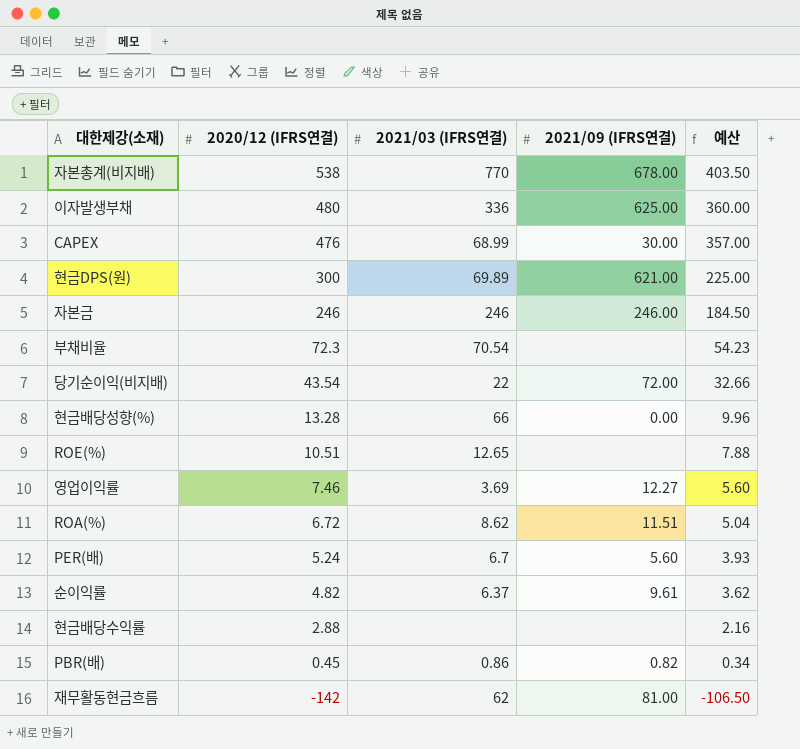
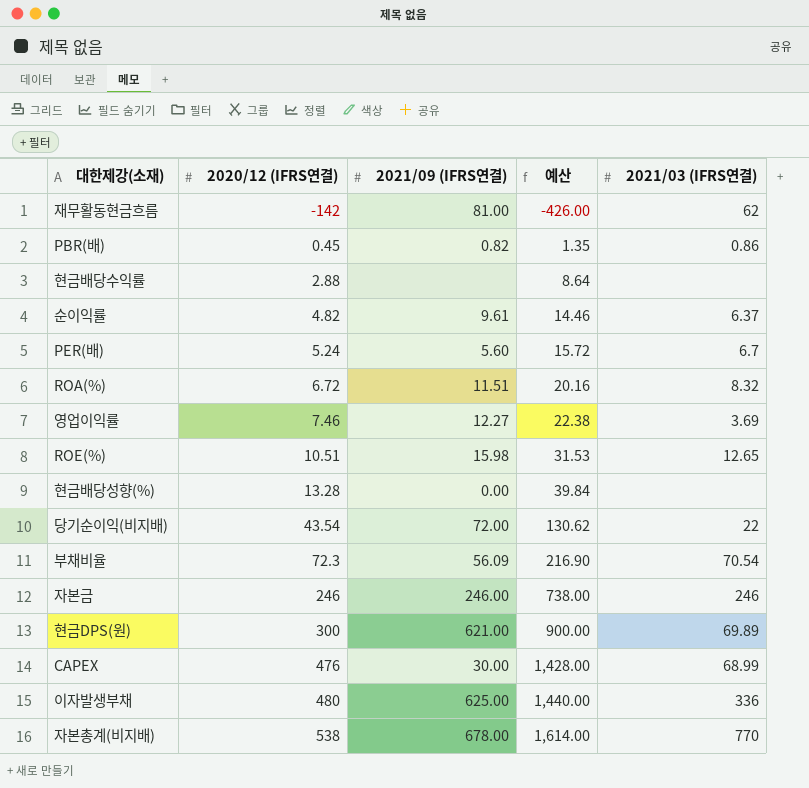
row order: 2020/12 (IFRS연결) descending -> 2020/12 (IFRS연결) ascending
column 예산 | formula: [2020/12 (IFRS연결)] * 0.75 -> [2020/12 (IFRS연결)] * 3
column 2021/03 (IFRS연결) | position: 3 -> 5
ROA(%) | 2021/03 (IFRS연결): 8.62 -> 8.32
ROE(%) | 2021/09 (IFRS연결): none -> 15.98
현금배당성향(%) | 2021/03 (IFRS연결): 66 -> none
부채비율 | 2021/09 (IFRS연결): none -> 56.09

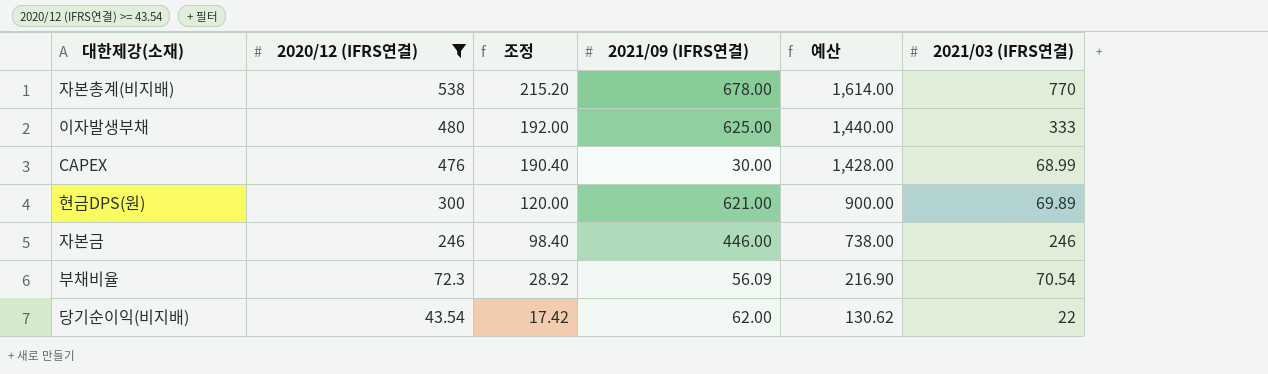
filter: none -> 2020/12 (IFRS연결) >= 43.54
row order: 2020/12 (IFRS연결) ascending -> 2020/12 (IFRS연결) descending
column 조정 | formula: none -> [2020/12 (IFRS연결)] * 0.4
이자발생부채 | 2021/03 (IFRS연결): 336 -> 333
자본금 | 2021/09 (IFRS연결): 246.00 -> 446.00
당기순이익(비지배) | 2021/09 (IFRS연결): 72.00 -> 62.00

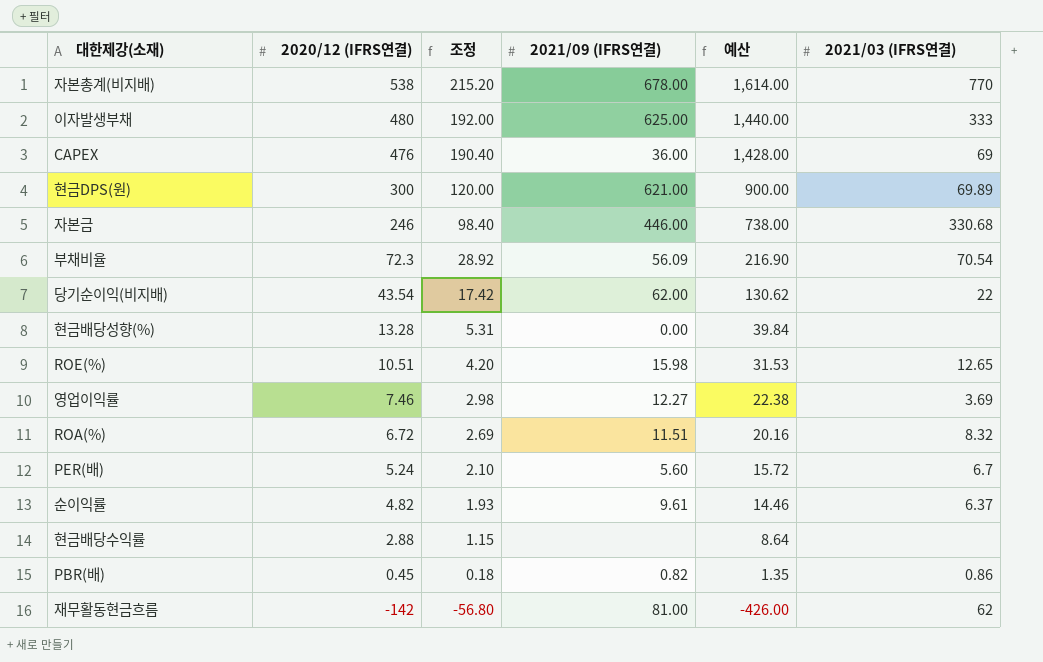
filter: 2020/12 (IFRS연결) >= 43.54 -> none
CAPEX | 2021/09 (IFRS연결): 30.00 -> 36.00
CAPEX | 2021/03 (IFRS연결): 68.99 -> 69
자본금 | 2021/03 (IFRS연결): 246 -> 330.68

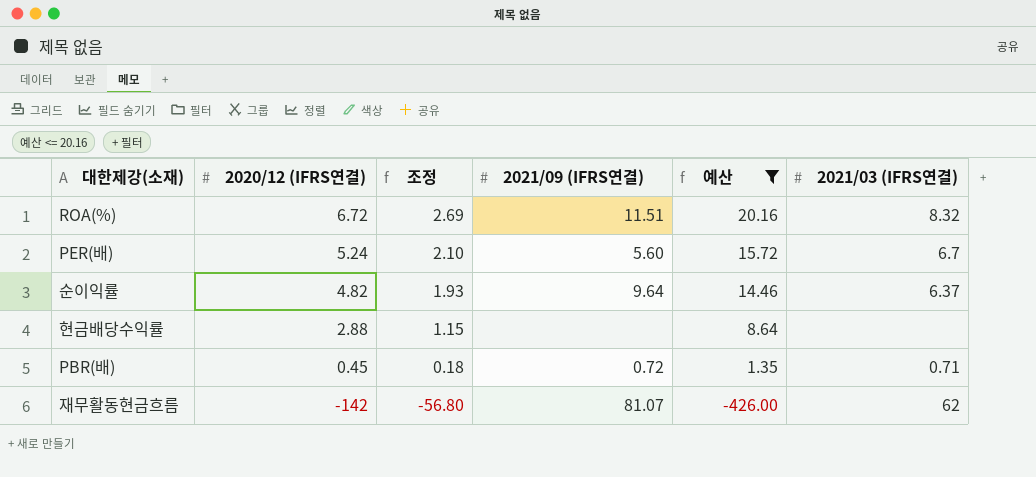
filter: none -> 예산 <= 20.16
순이익률 | 2021/09 (IFRS연결): 9.61 -> 9.64
PBR(배) | 2021/09 (IFRS연결): 0.82 -> 0.72
PBR(배) | 2021/03 (IFRS연결): 0.86 -> 0.71
재무활동현금흐름 | 2021/09 (IFRS연결): 81.00 -> 81.07

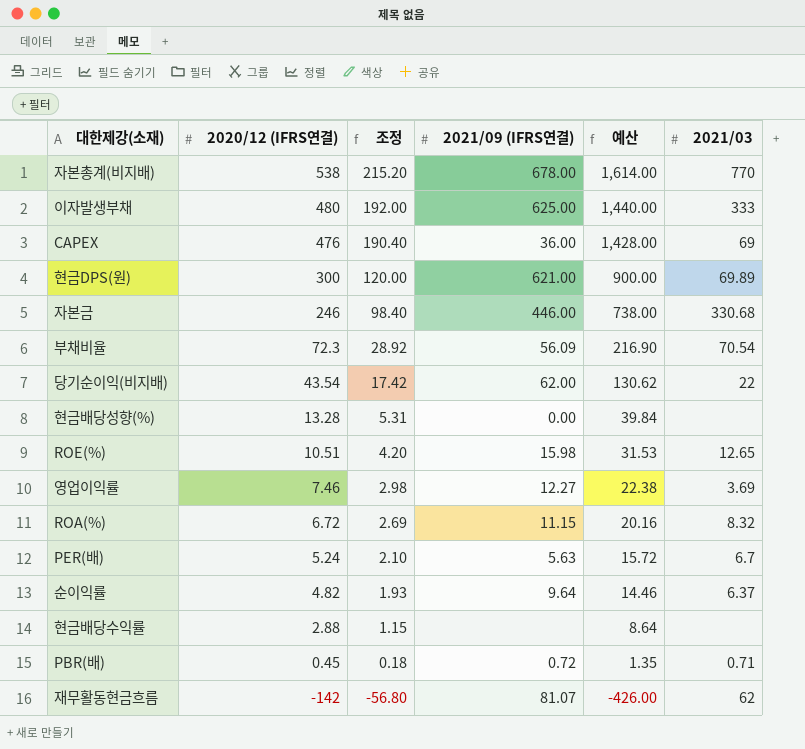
filter: 예산 <= 20.16 -> none
column name: 2021/03 (IFRS연결) -> 2021/03
ROA(%) | 2021/09 (IFRS연결): 11.51 -> 11.15
PER(배) | 2021/09 (IFRS연결): 5.60 -> 5.63

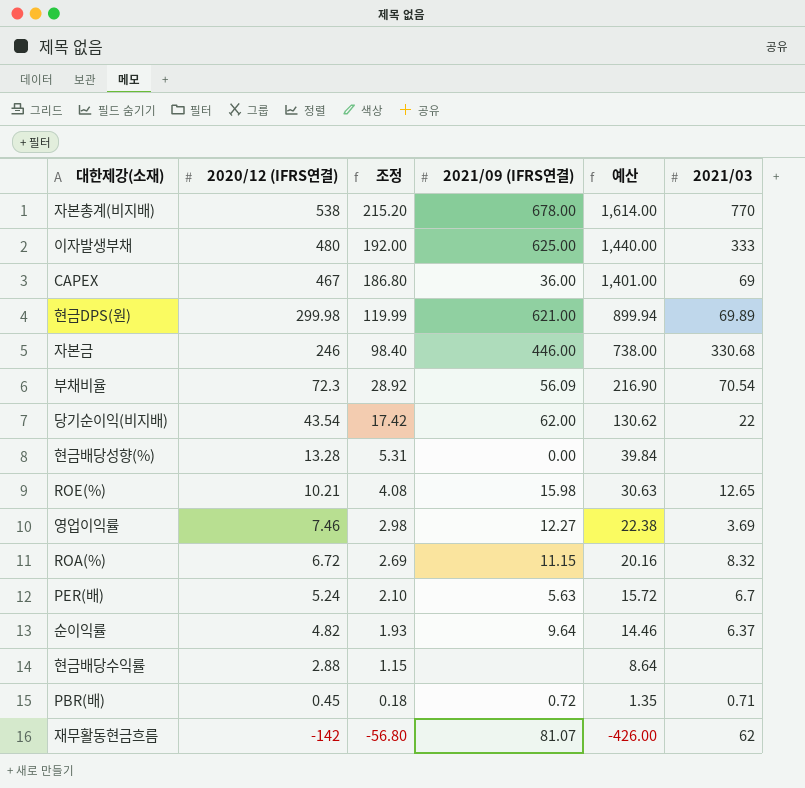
CAPEX | 2020/12 (IFRS연결): 476 -> 467
CAPEX | 조정: 190.40 -> 186.80
CAPEX | 예산: 1,428.00 -> 1,401.00
현금DPS(원) | 2020/12 (IFRS연결): 300 -> 299.98
현금DPS(원) | 조정: 120.00 -> 119.99
현금DPS(원) | 예산: 900.00 -> 899.94
ROE(%) | 2020/12 (IFRS연결): 10.51 -> 10.21
ROE(%) | 조정: 4.20 -> 4.08
ROE(%) | 예산: 31.53 -> 30.63

